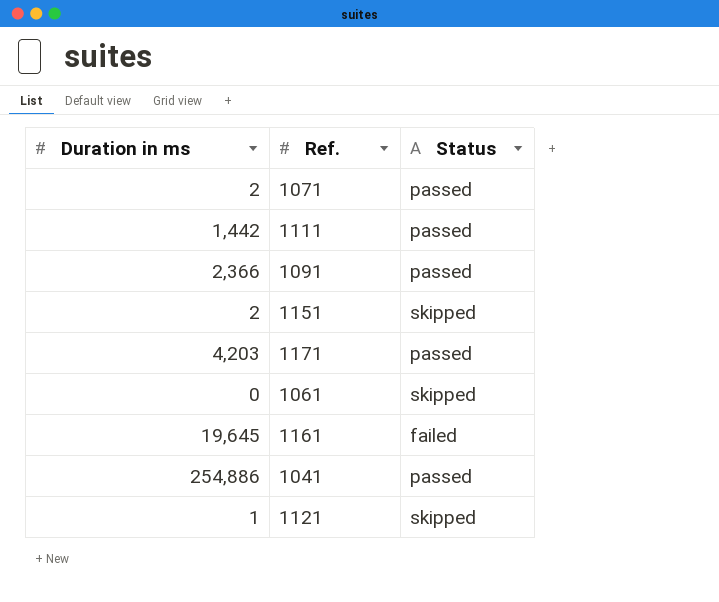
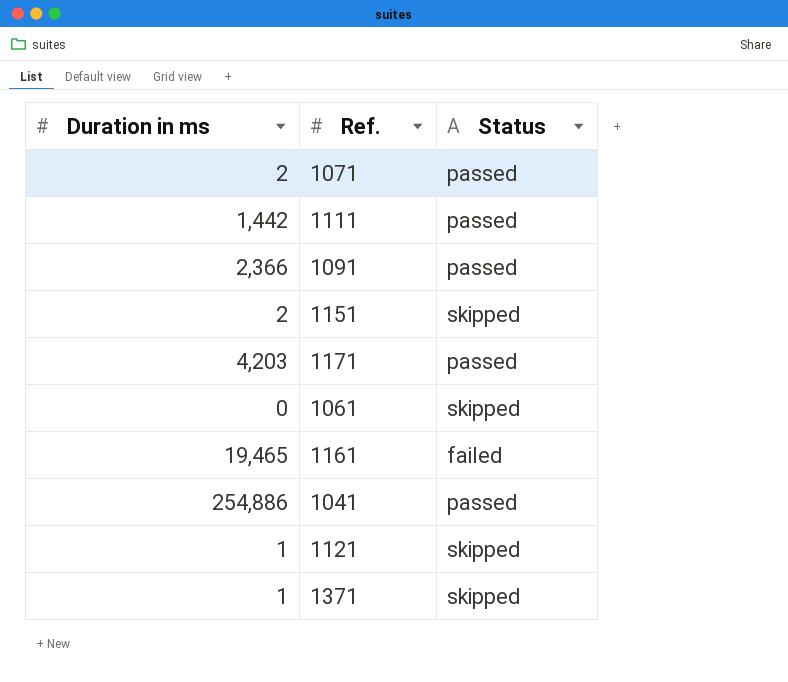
1161 | Duration in ms: 19,645 -> 19,465
row 1371: none -> 1 | skipped

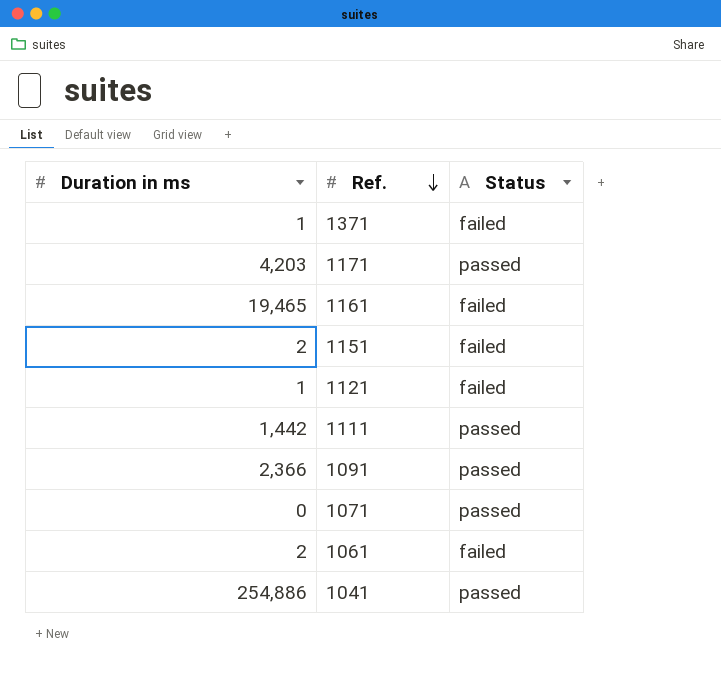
row order: none -> Ref. descending
1371 | Status: skipped -> failed
1151 | Status: skipped -> failed
1121 | Status: skipped -> failed
1071 | Duration in ms: 2 -> 0
1061 | Duration in ms: 0 -> 2
1061 | Status: skipped -> failed

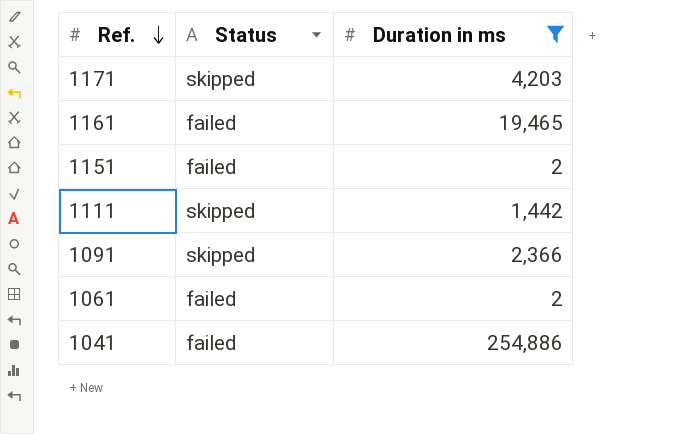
filter: none -> Duration in ms >= 2
column Duration in ms | position: 1 -> 3
1171 | Status: passed -> skipped
1111 | Status: passed -> skipped
1091 | Status: passed -> skipped
1041 | Status: passed -> failed

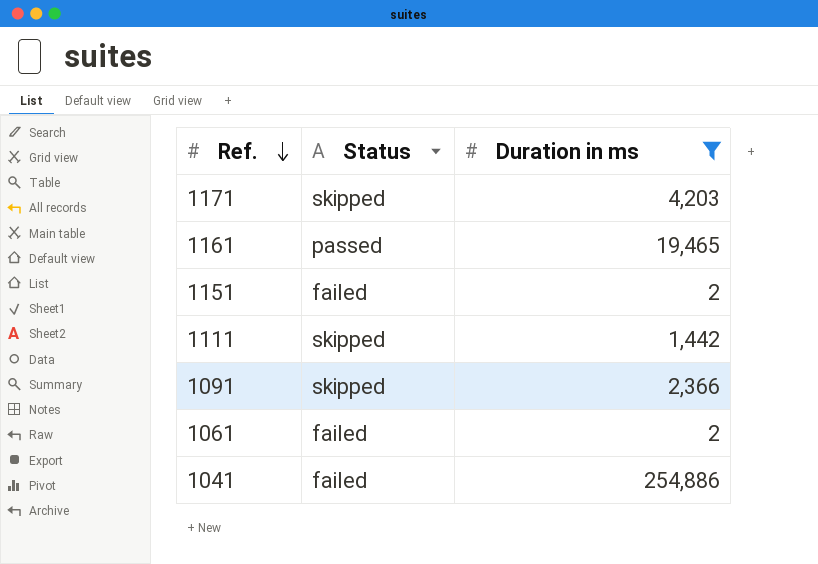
1161 | Status: failed -> passed

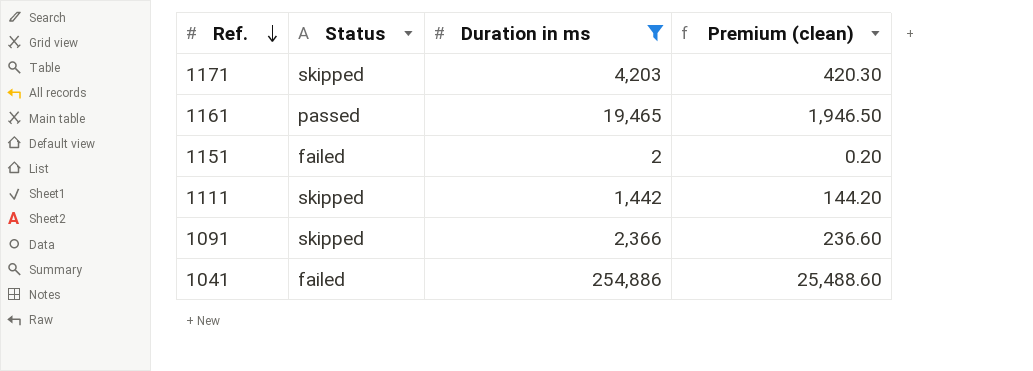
column Premium (clean) | formula: none -> [Duration in ms] * 0.1
row 1061: failed | 2 -> none

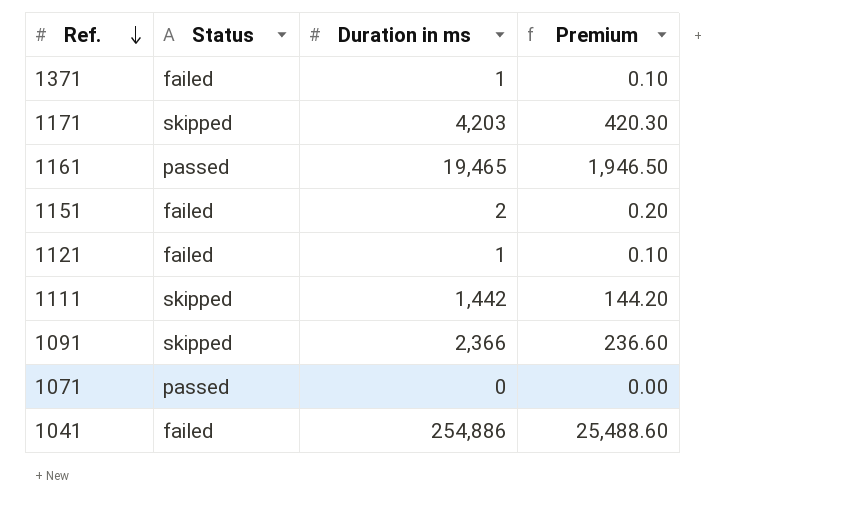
filter: Duration in ms >= 2 -> none
column name: Premium (clean) -> Premium

